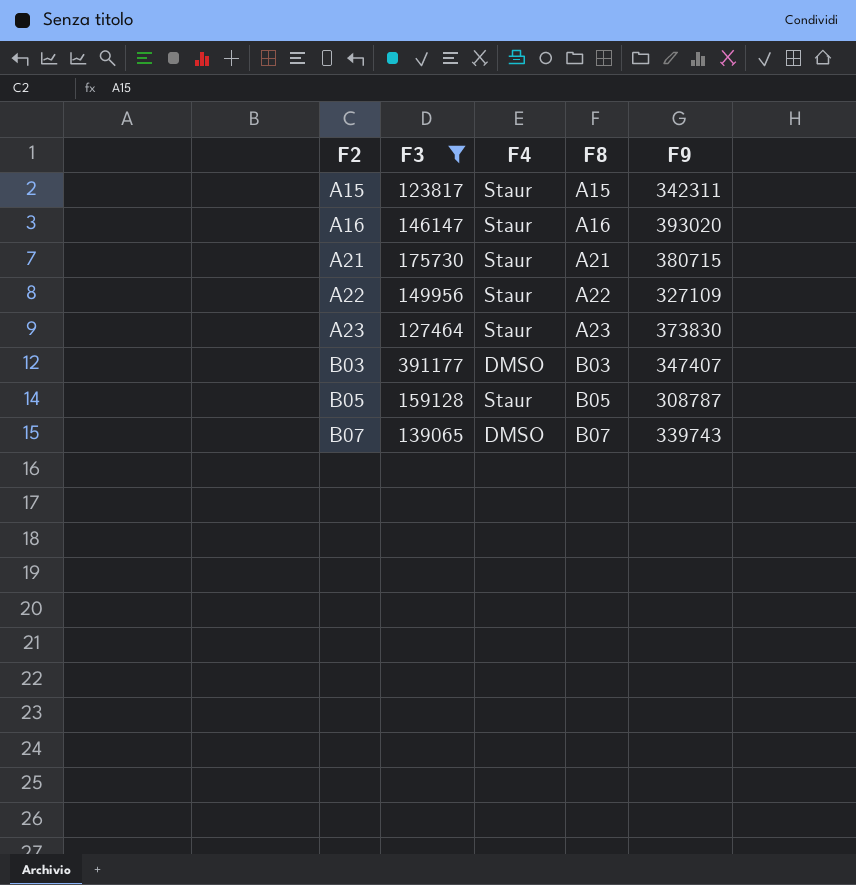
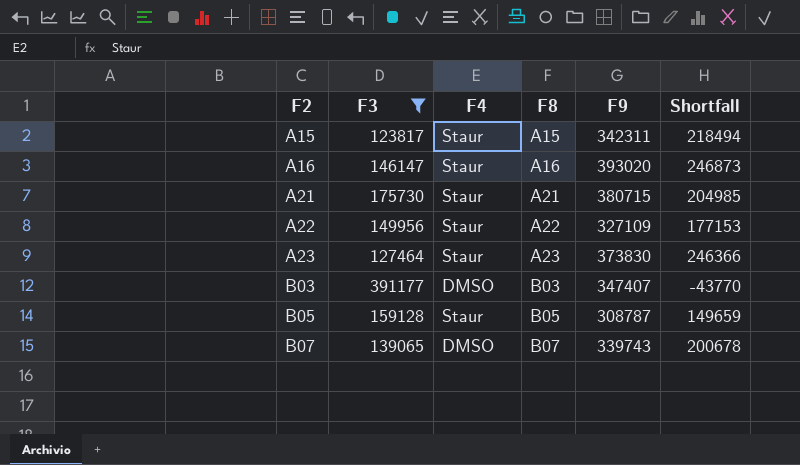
column Shortfall | formula: none -> [F9] - [F3]

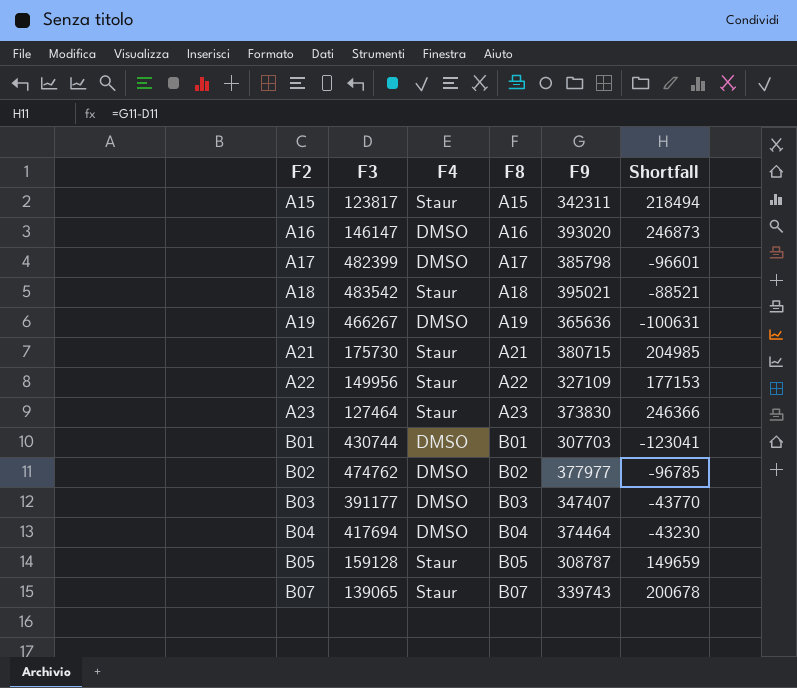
filter: F3 <= 391177 -> none
A16 | F4: Staur -> DMSO
B07 | F4: DMSO -> Staur

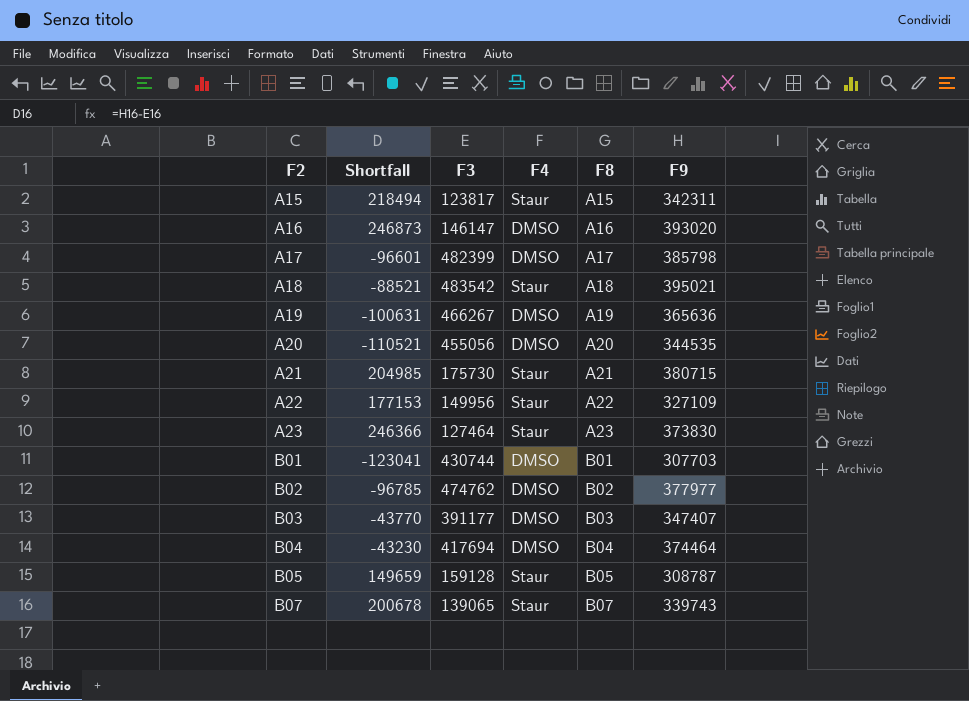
column Shortfall | position: 6 -> 2
row A20: none -> -110521 | 455056 | DMSO | A20 | 344535

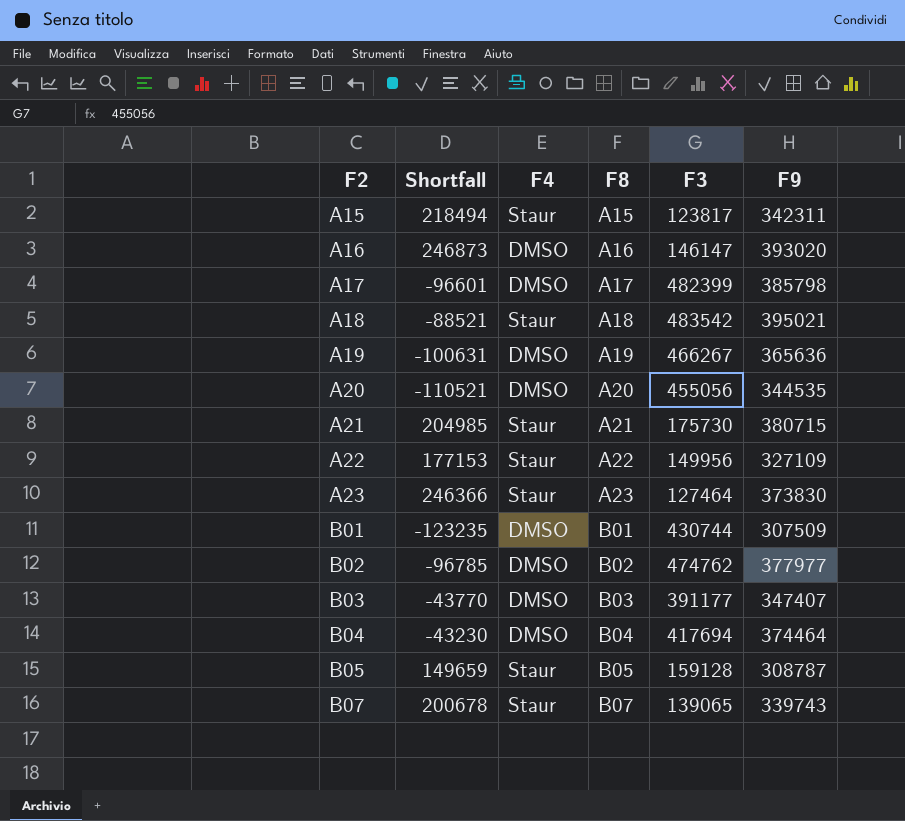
column F3 | position: 3 -> 5
B01 | Shortfall: -123041 -> -123235
B01 | F9: 307703 -> 307509

